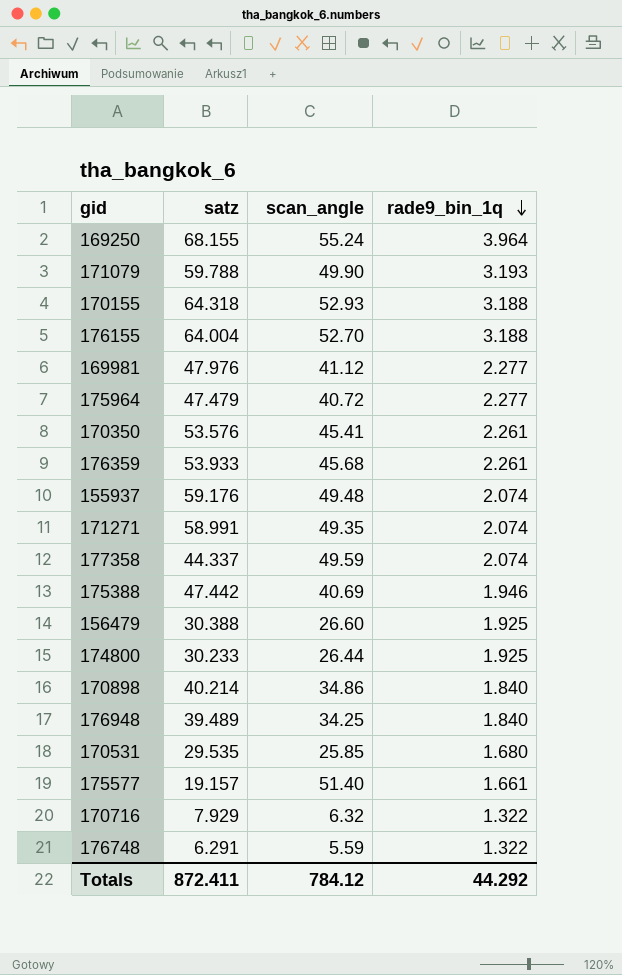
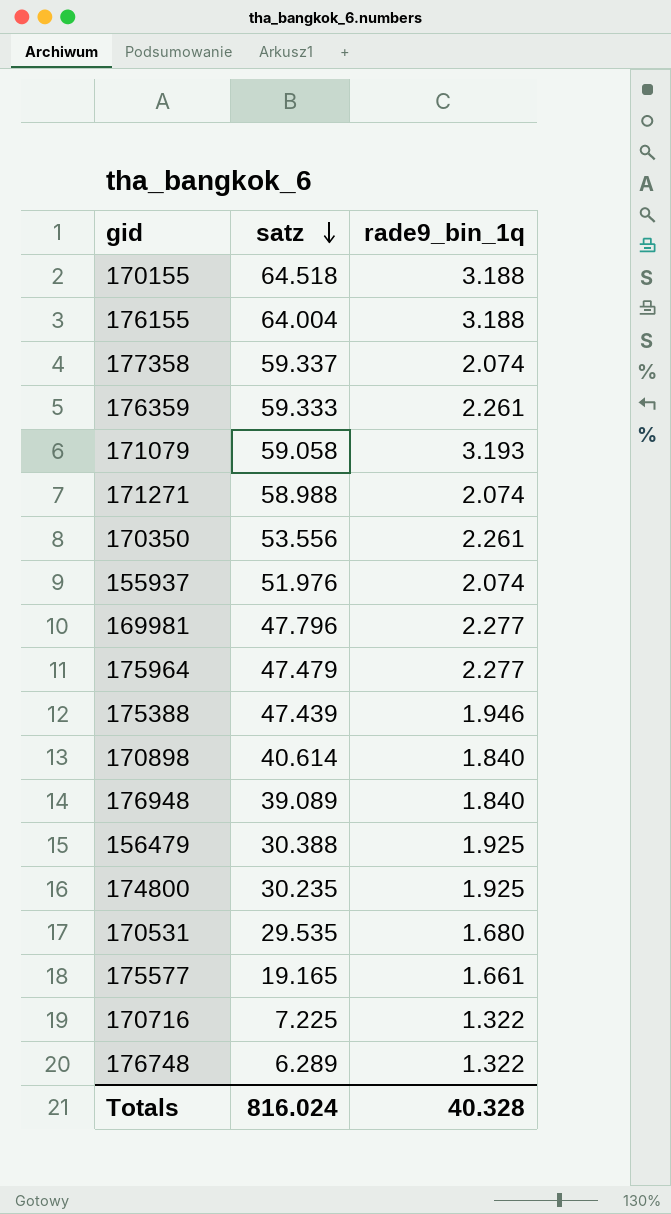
row order: rade9_bin_1q descending -> satz descending
column scan_angle | position: 3 -> none
row 169250: 68.155 | 55.24 | 3.964 -> none
170155 | satz: 64.318 -> 64.518
177358 | satz: 44.337 -> 59.337
176359 | satz: 53.933 -> 59.333
171079 | satz: 59.788 -> 59.058
171271 | satz: 58.991 -> 58.988
170350 | satz: 53.576 -> 53.556
155937 | satz: 59.176 -> 51.976
169981 | satz: 47.976 -> 47.796
175388 | satz: 47.442 -> 47.439
170898 | satz: 40.214 -> 40.614
176948 | satz: 39.489 -> 39.089
174800 | satz: 30.233 -> 30.235
175577 | satz: 19.157 -> 19.165
170716 | satz: 7.929 -> 7.225
176748 | satz: 6.291 -> 6.289
Totals | satz: 872.411 -> 816.024
Totals | rade9_bin_1q: 44.292 -> 40.328

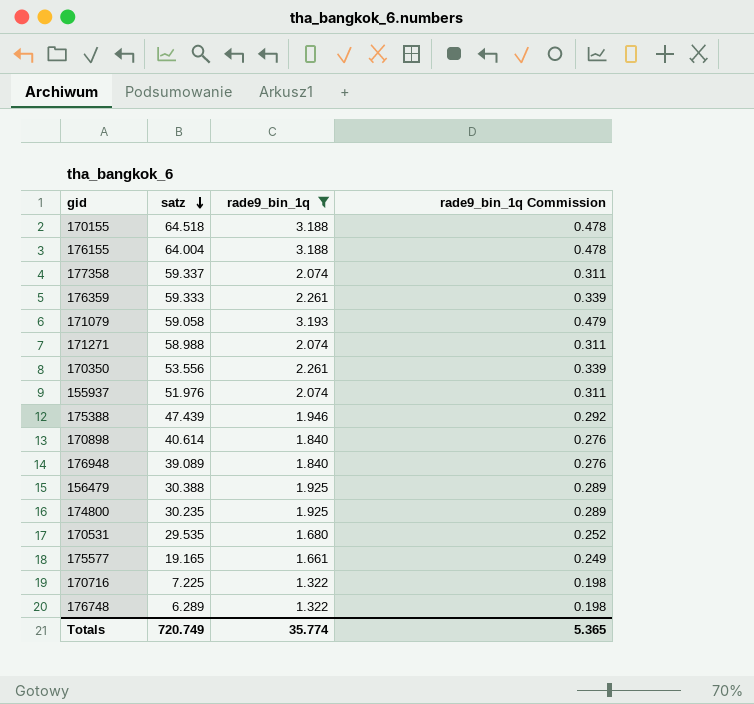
filter: none -> rade9_bin_1q != 2.277
column rade9_bin_1q Commission | formula: none -> [rade9_bin_1q] * 0.15
Totals | satz: 816.024 -> 720.749
Totals | rade9_bin_1q: 40.328 -> 35.774

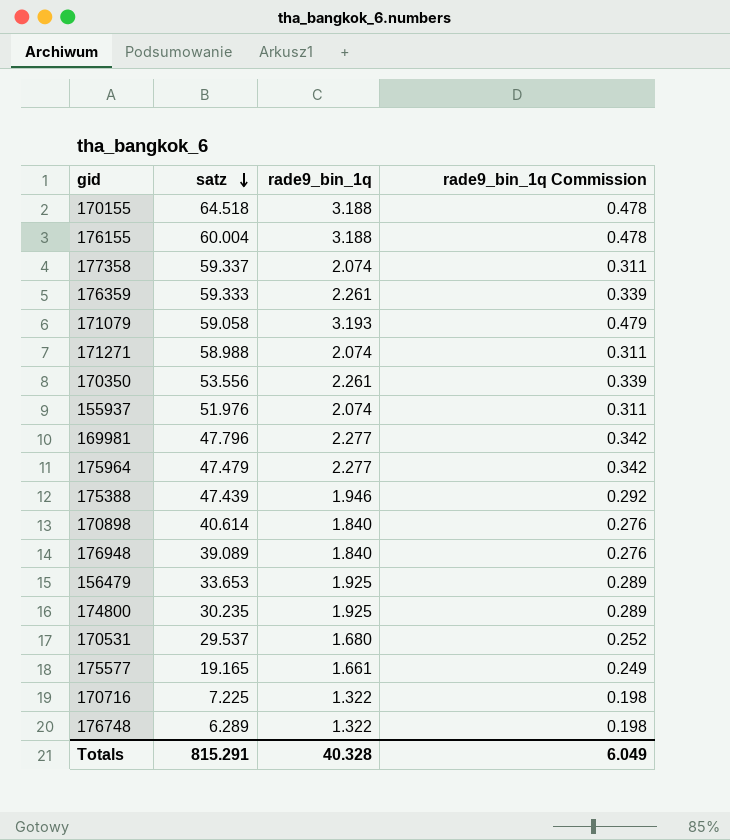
filter: rade9_bin_1q != 2.277 -> none
176155 | satz: 64.004 -> 60.004
156479 | satz: 30.388 -> 33.653
170531 | satz: 29.535 -> 29.537
Totals | satz: 720.749 -> 815.291
Totals | rade9_bin_1q: 35.774 -> 40.328
Totals | rade9_bin_1q Commission: 5.365 -> 6.049

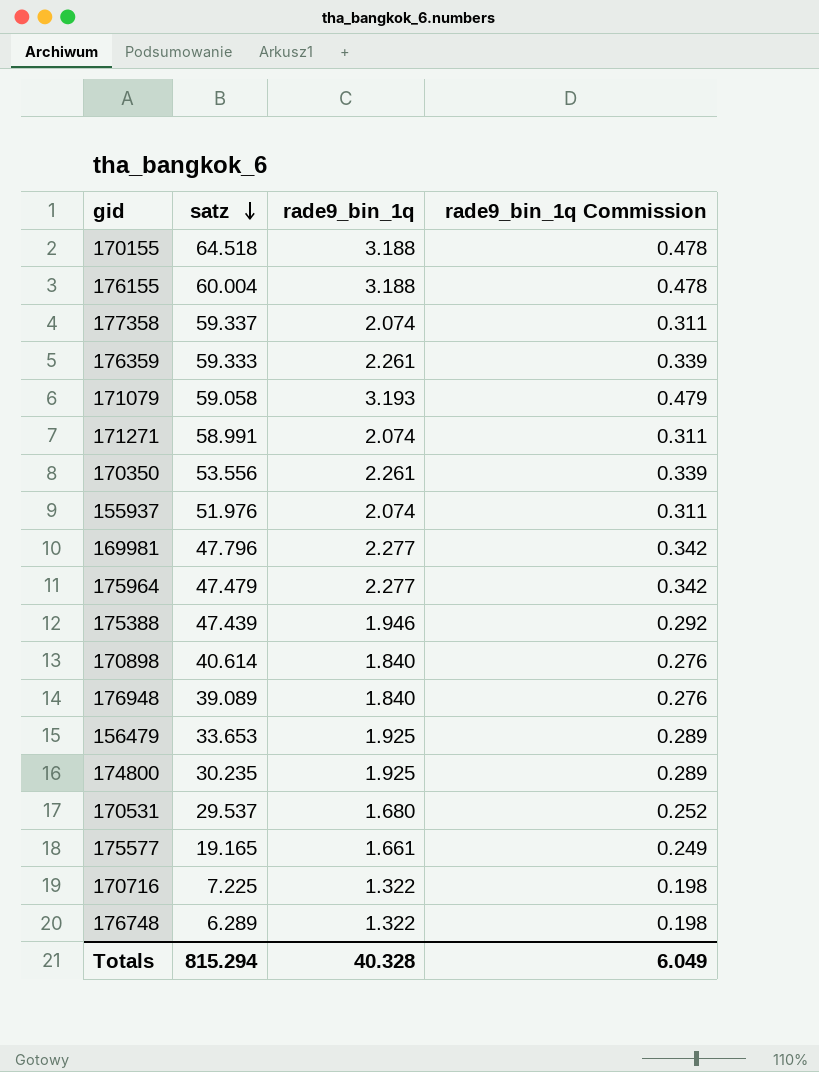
171271 | satz: 58.988 -> 58.991
Totals | satz: 815.291 -> 815.294

